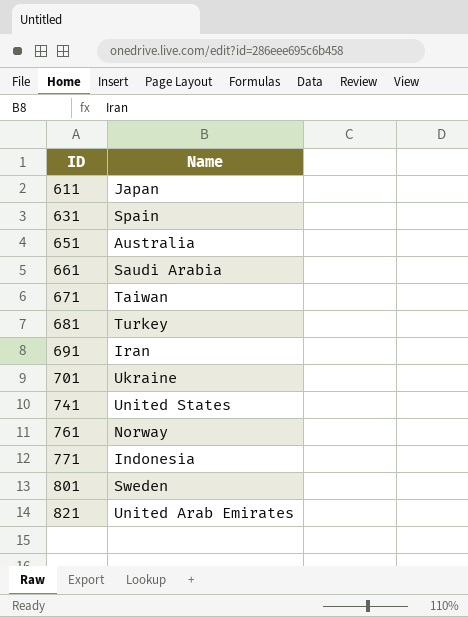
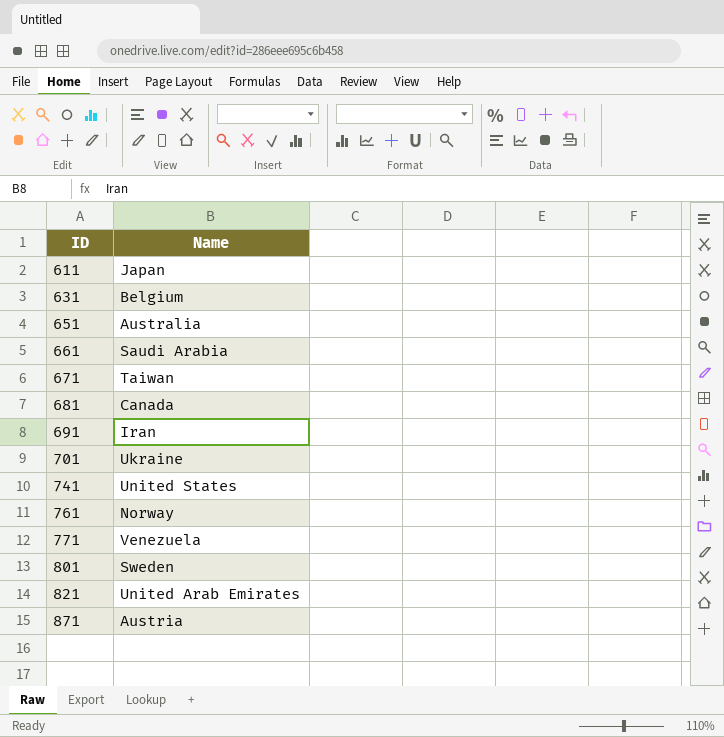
631 | Name: Spain -> Belgium
681 | Name: Turkey -> Canada
771 | Name: Indonesia -> Venezuela
row 871: none -> Austria

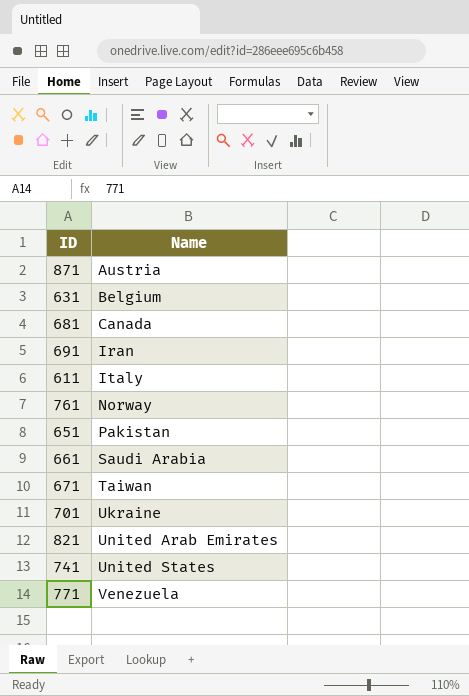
row order: ID ascending -> Name ascending
row 801: Sweden -> none
611 | Name: Japan -> Italy
651 | Name: Australia -> Pakistan

